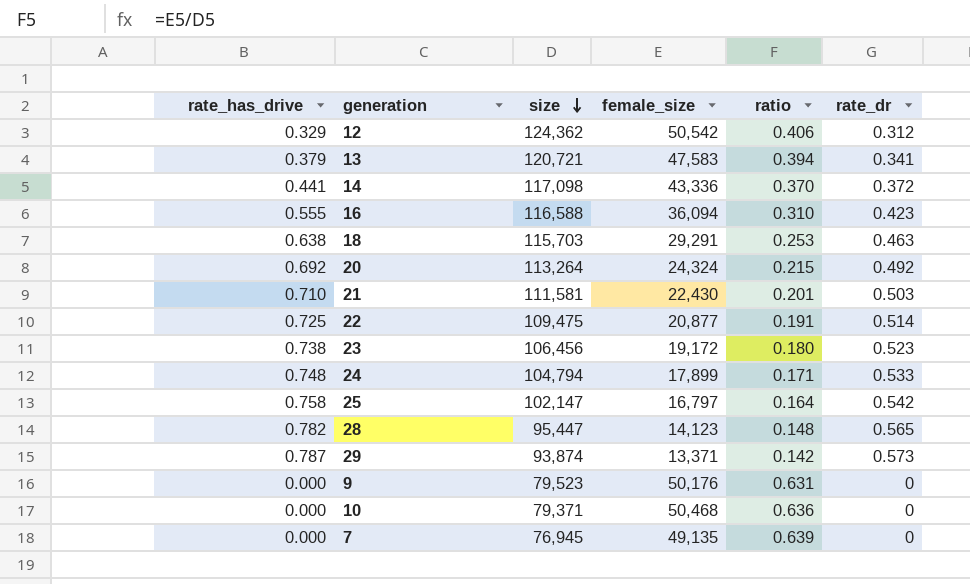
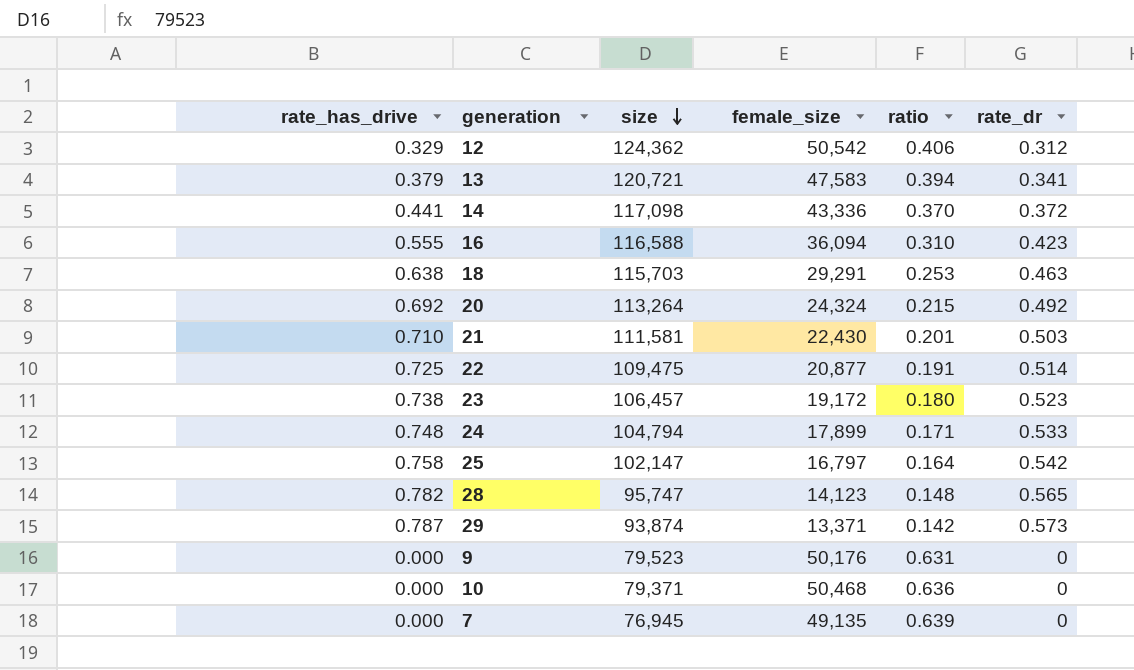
23 | size: 106,456 -> 106,457
28 | size: 95,447 -> 95,747

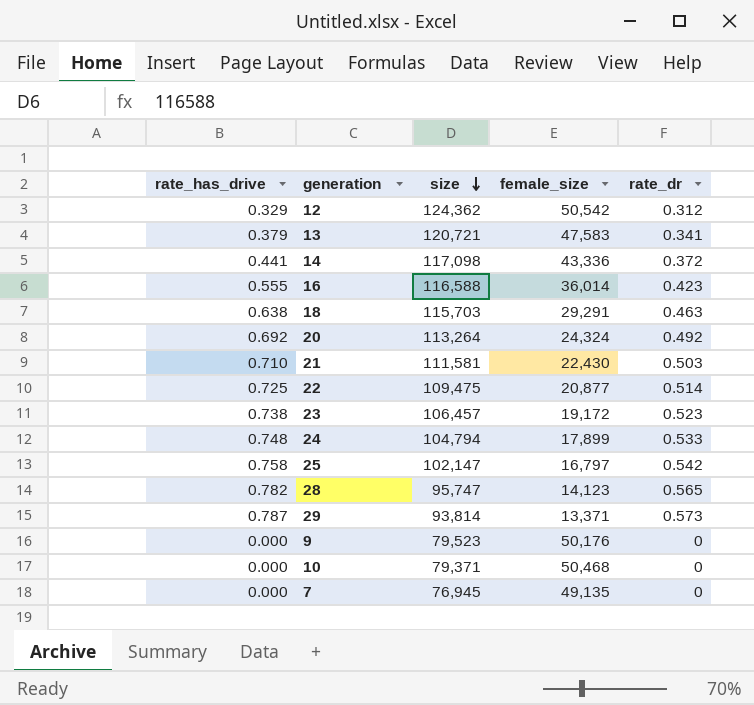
column ratio | formula: [female_size] / [size] -> none
16 | female_size: 36,094 -> 36,014
29 | size: 93,874 -> 93,814

